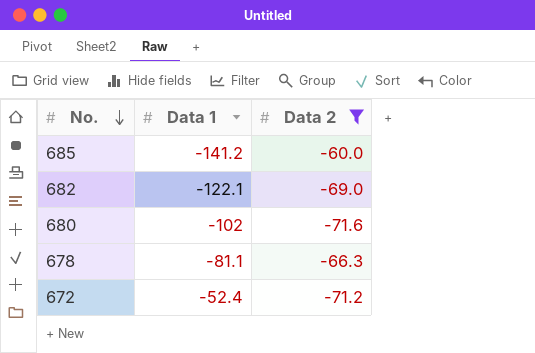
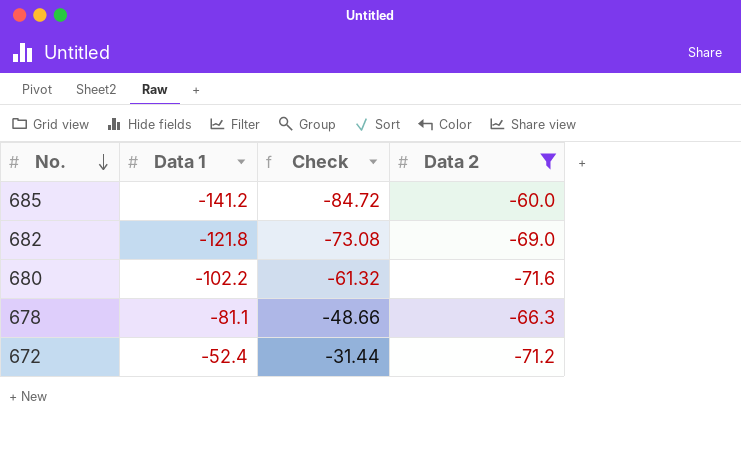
column Check | formula: none -> [Data 1] * 0.6
682 | Data 1: -122.1 -> -121.8
680 | Data 1: -102 -> -102.2

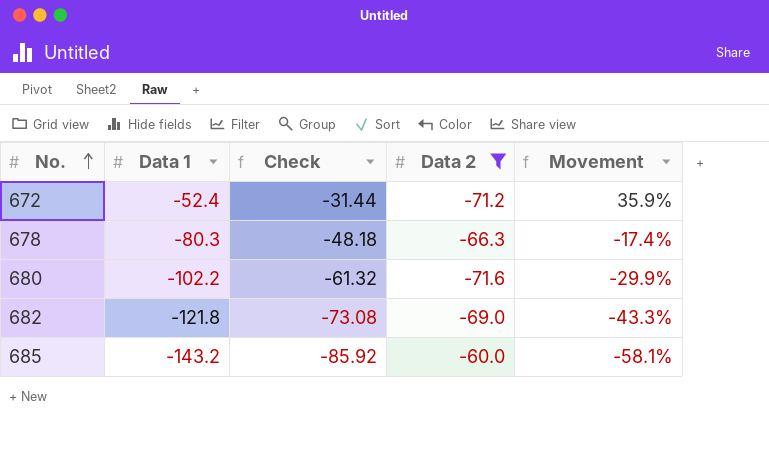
row order: No. descending -> No. ascending
column Movement | formula: none -> ([Data 2] - [Data 1]) / [Data 1]
678 | Data 1: -81.1 -> -80.3
678 | Check: -48.66 -> -48.18
685 | Data 1: -141.2 -> -143.2
685 | Check: -84.72 -> -85.92

